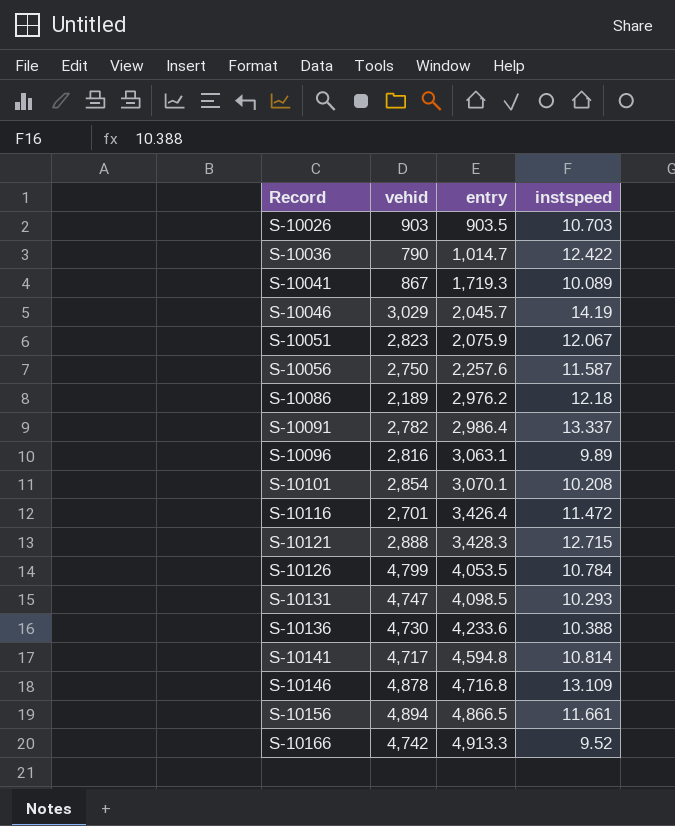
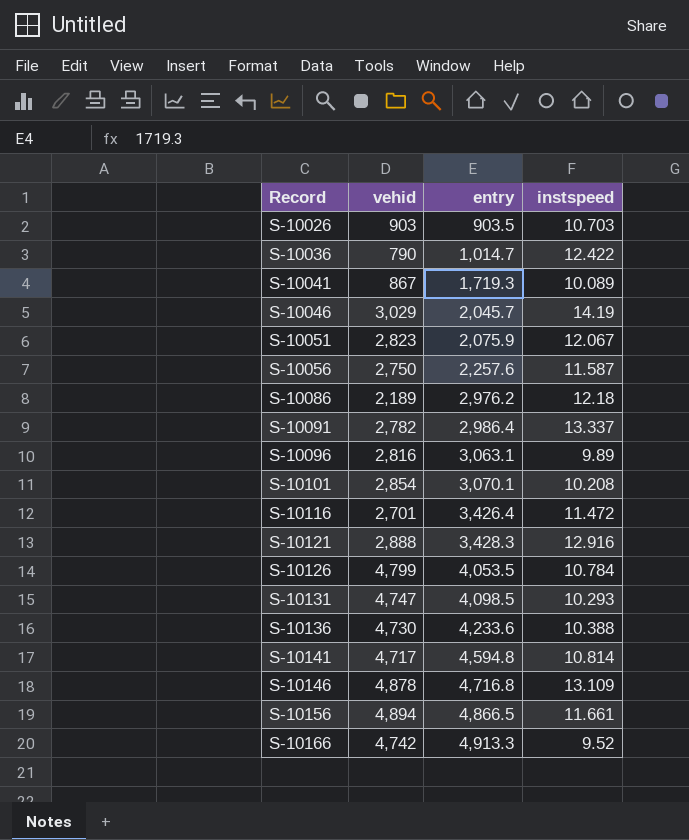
S-10121 | instspeed: 12.715 -> 12.916

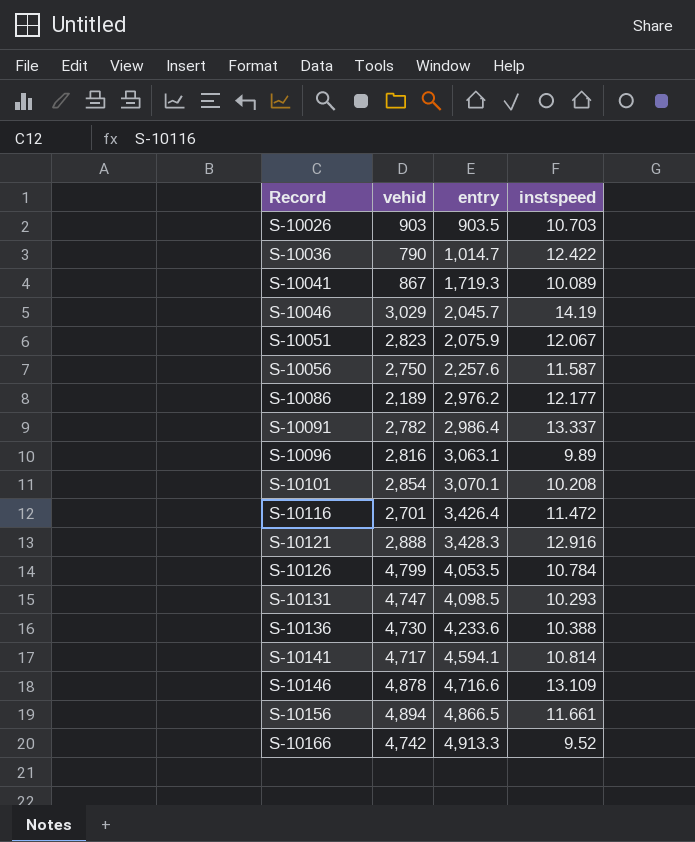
S-10086 | instspeed: 12.18 -> 12.177
S-10141 | entry: 4,594.8 -> 4,594.1
S-10146 | entry: 4,716.8 -> 4,716.6

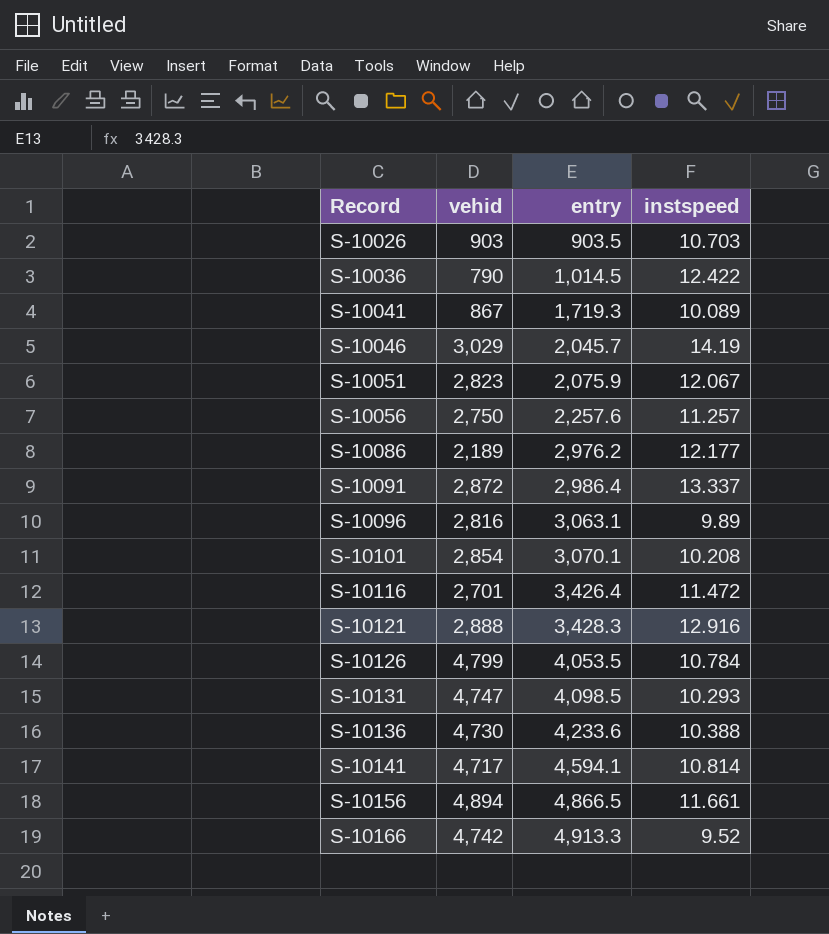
row S-10146: 4,878 | 4,716.6 | 13.109 -> none
S-10036 | entry: 1,014.7 -> 1,014.5
S-10056 | instspeed: 11.587 -> 11.257
S-10091 | vehid: 2,782 -> 2,872

